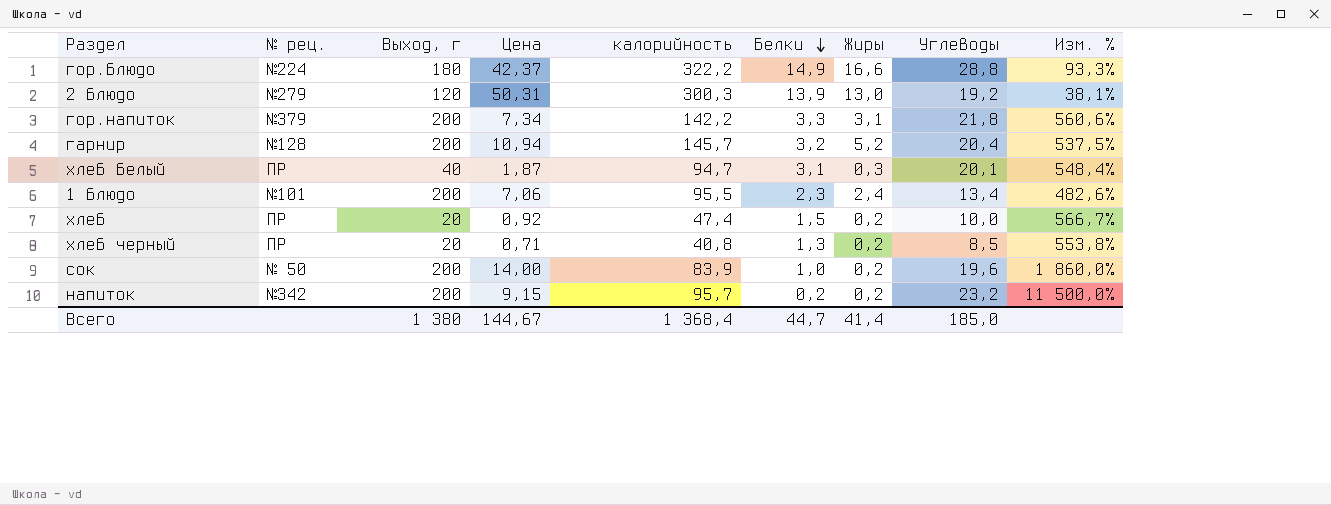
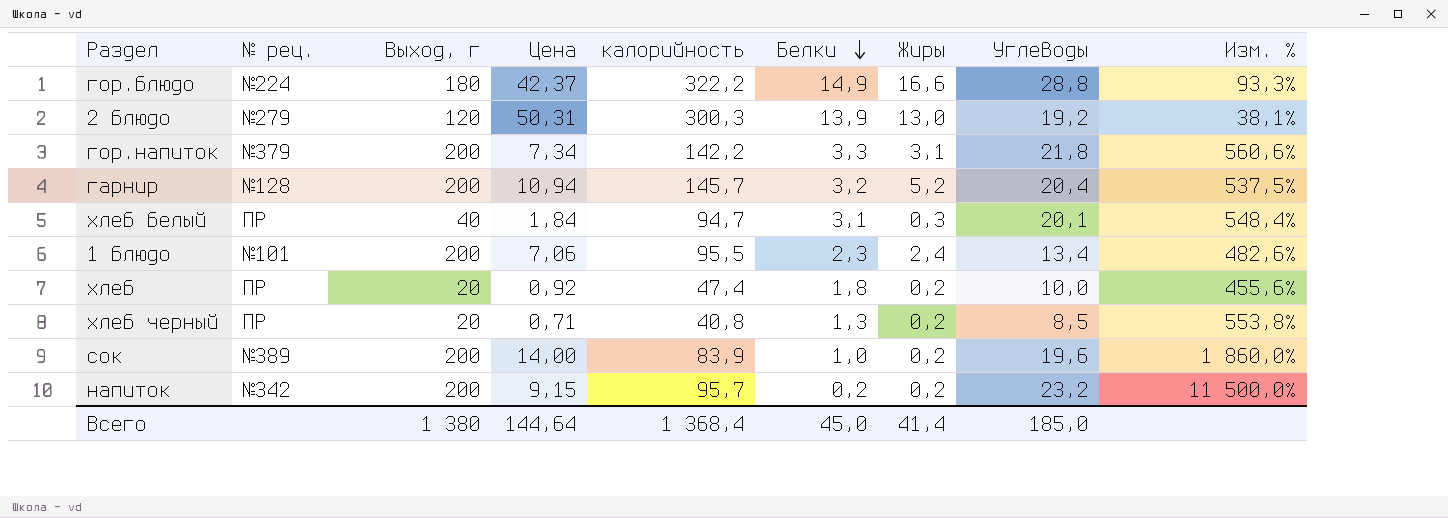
хлеб белый | Цена: 1,87 -> 1,84
хлеб | Белки: 1,5 -> 1,8
хлеб | Изм. %: 566,7% -> 455,6%
сок | № рец.: № 50 -> №389
Всего | Цена: 144,67 -> 144,64
Всего | Белки: 44,7 -> 45,0

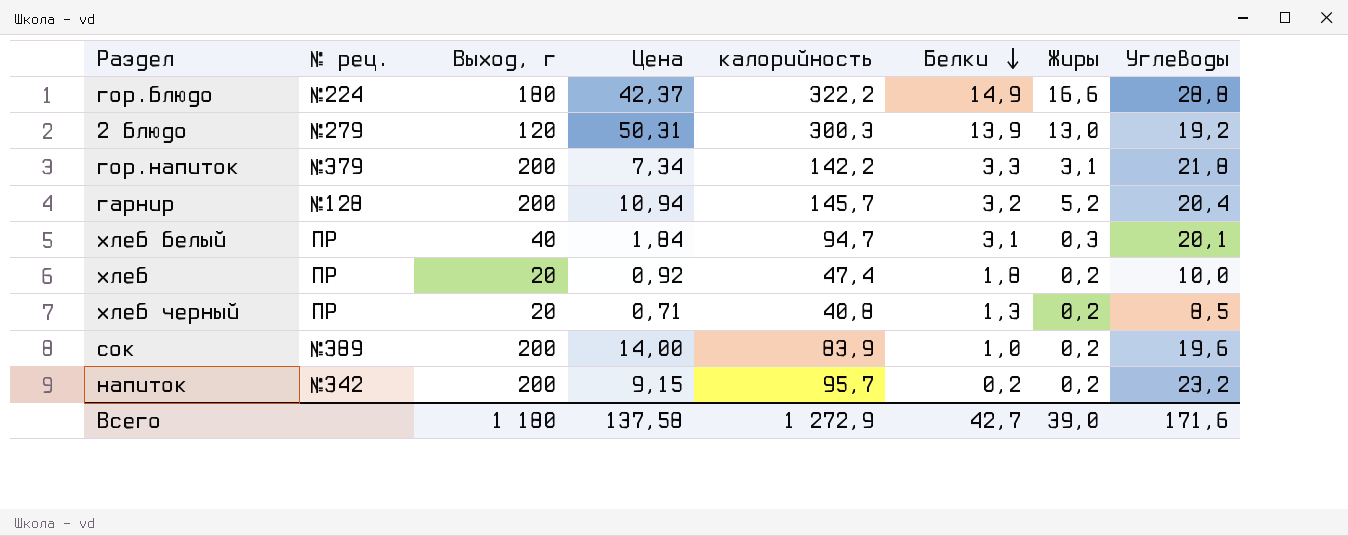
column Изм. % | formula: ([Углеводы] - [Белки]) / [Белки] -> none
row 1 блюдо: №101 | 200 | 7,06 | 95,5 | 2,3 | 2,4 | 13,4 | 482,6% -> none
Всего | Выход, г: 1 380 -> 1 180
Всего | Цена: 144,64 -> 137,58
Всего | калорийность: 1 368,4 -> 1 272,9
Всего | Белки: 45,0 -> 42,7
Всего | Жиры: 41,4 -> 39,0
Всего | Углеводы: 185,0 -> 171,6

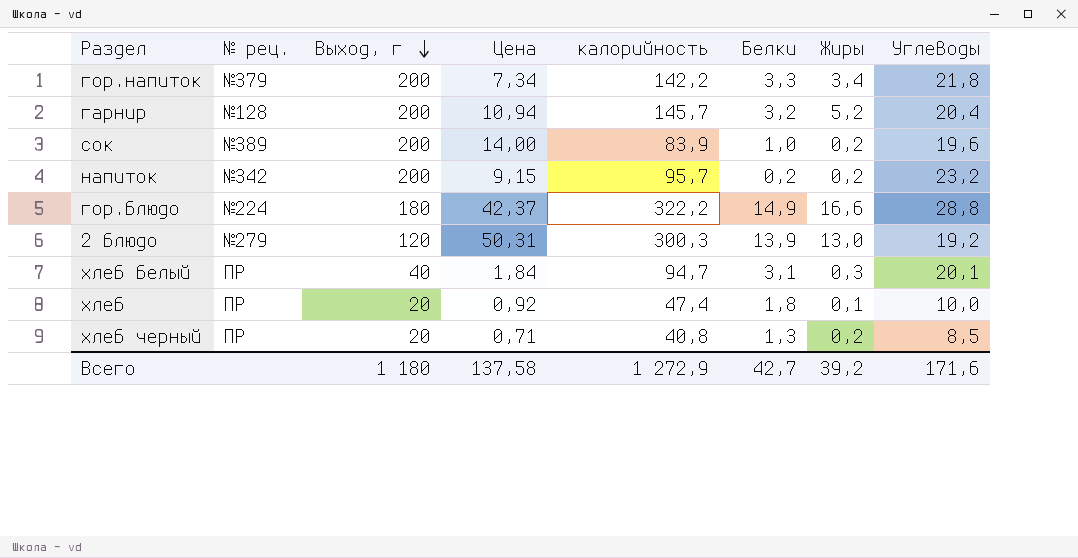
row order: Белки descending -> Выход, г descending
гор.напиток | Жиры: 3,1 -> 3,4
хлеб | Жиры: 0,2 -> 0,1
Всего | Жиры: 39,0 -> 39,2

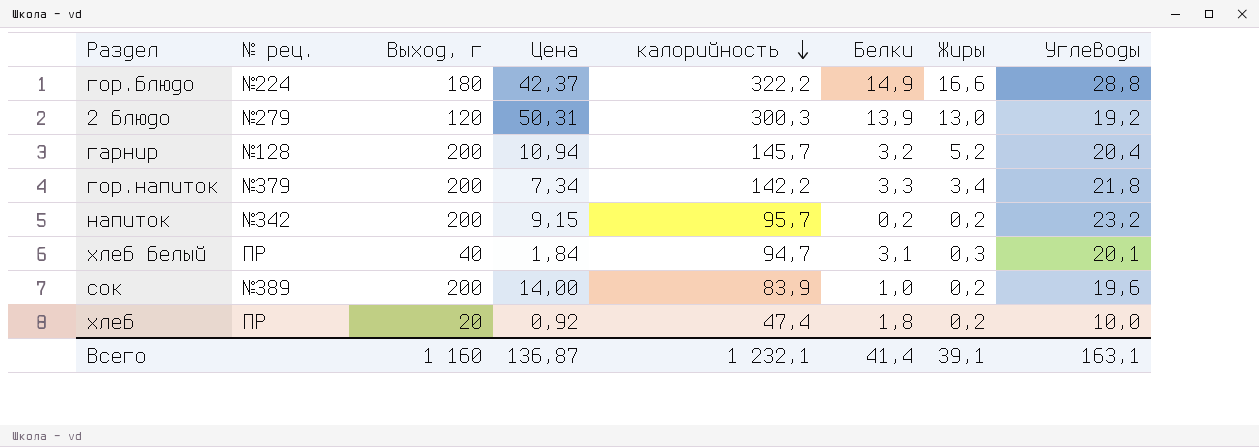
row order: Выход, г descending -> калорийность descending
row хлеб черный: ПР | 20 | 0,71 | 40,8 | 1,3 | 0,2 | 8,5 -> none
хлеб | Жиры: 0,1 -> 0,2
Всего | Выход, г: 1 180 -> 1 160
Всего | Цена: 137,58 -> 136,87
Всего | калорийность: 1 272,9 -> 1 232,1
Всего | Белки: 42,7 -> 41,4
Всего | Жиры: 39,2 -> 39,1
Всего | Углеводы: 171,6 -> 163,1

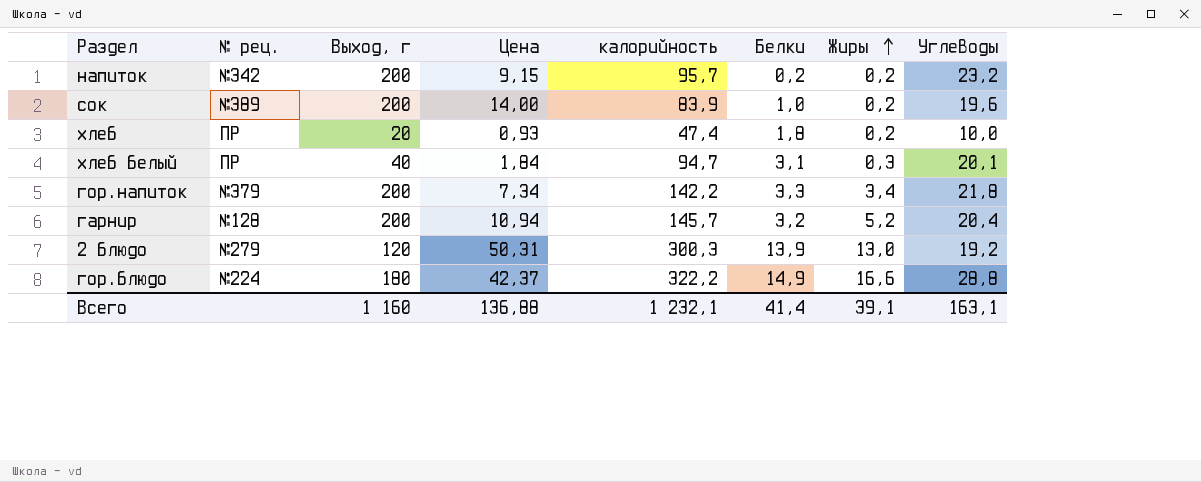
row order: калорийность descending -> Жиры ascending
хлеб | Цена: 0,92 -> 0,93
Всего | Цена: 136,87 -> 136,88

